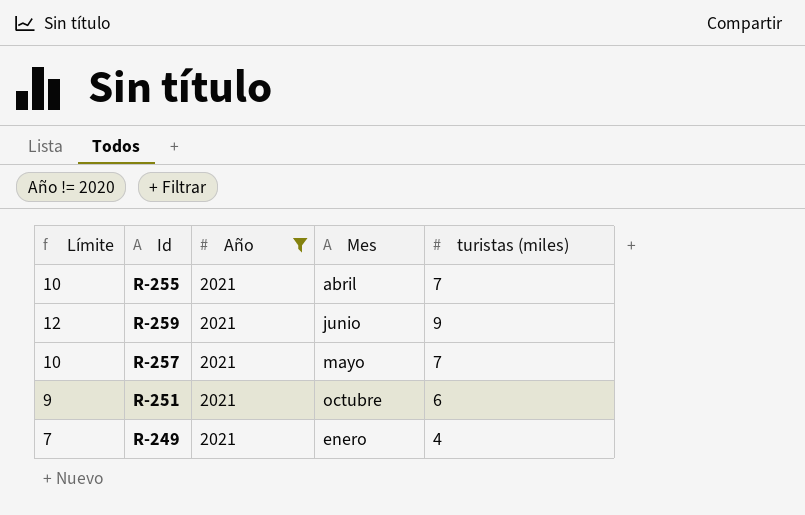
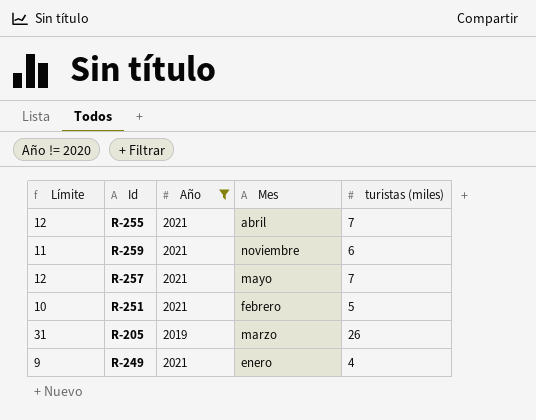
column Límite | formula: [turistas (miles)] + 3 -> [turistas (miles)] + 5
R-259 | Mes: junio -> noviembre
R-259 | turistas (miles): 9 -> 6
R-251 | Mes: octubre -> febrero
R-251 | turistas (miles): 6 -> 5
row R-205: none -> 31 | 2019 | marzo | 26

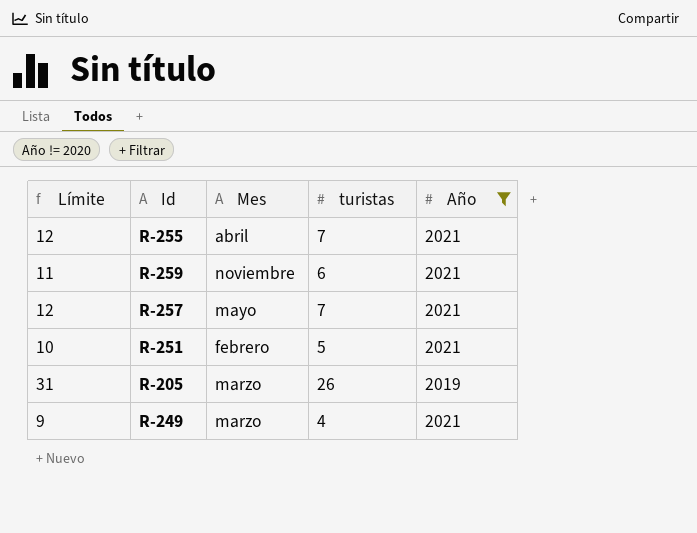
column name: turistas (miles) -> turistas
column Año | position: 3 -> 5
R-249 | Mes: enero -> marzo

